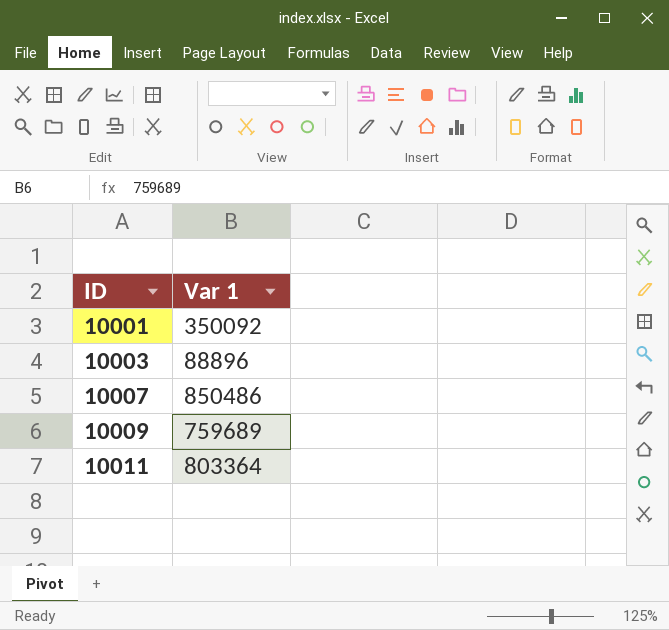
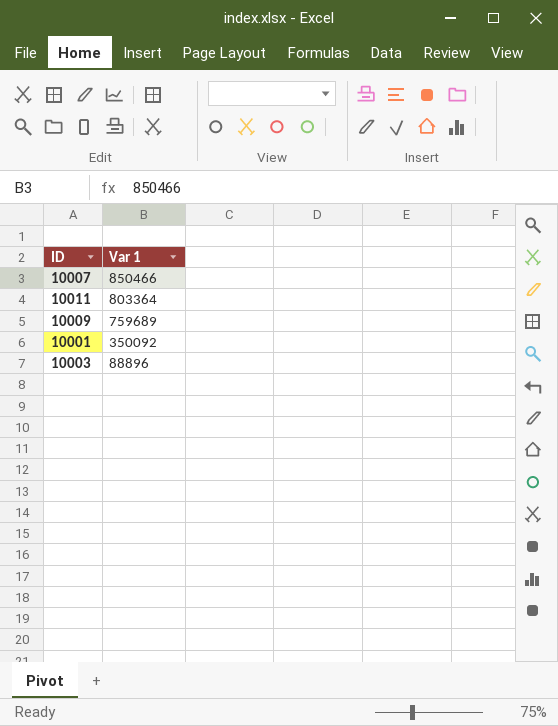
row order: ID ascending -> Var 1 descending
10007 | Var 1: 850486 -> 850466

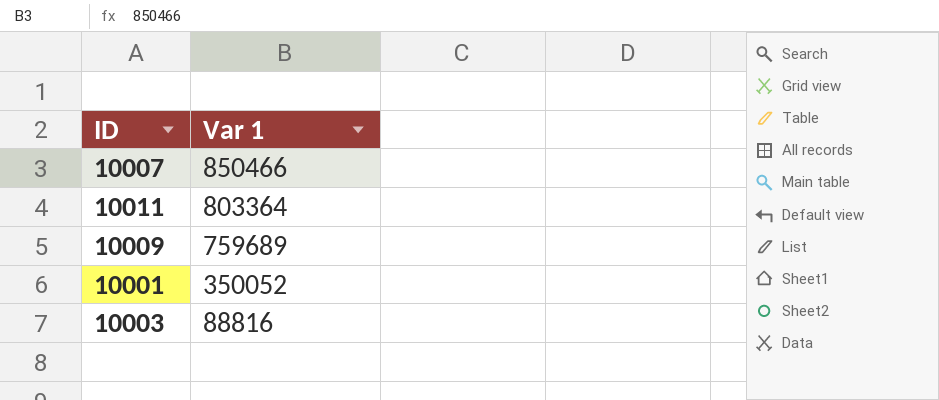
10001 | Var 1: 350092 -> 350052
10003 | Var 1: 88896 -> 88816

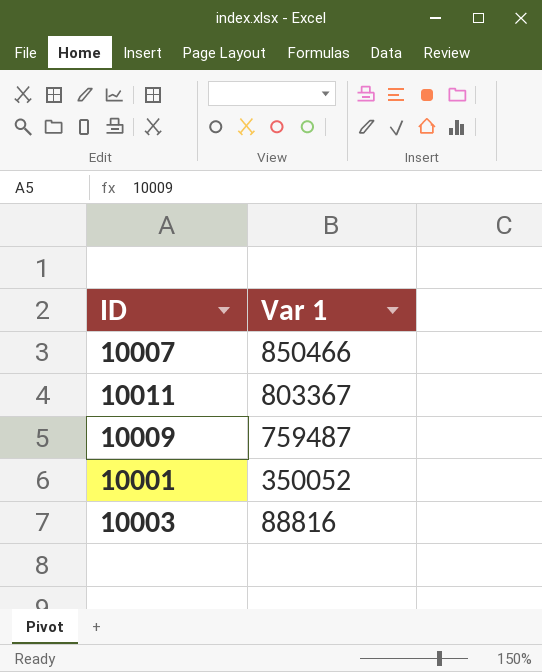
10011 | Var 1: 803364 -> 803367
10009 | Var 1: 759689 -> 759487

